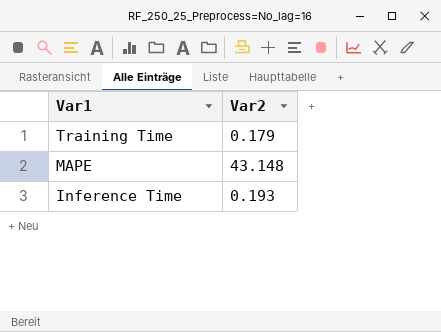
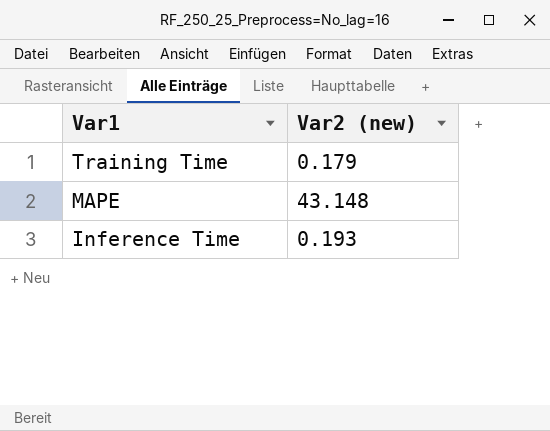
column name: Var2 -> Var2 (new)

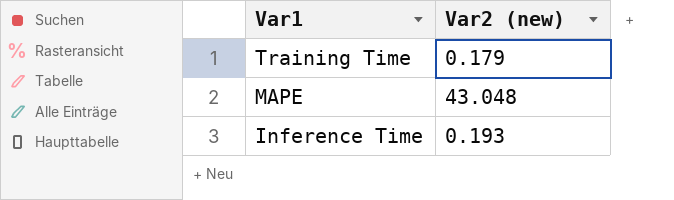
MAPE | Var2 (new): 43.148 -> 43.048

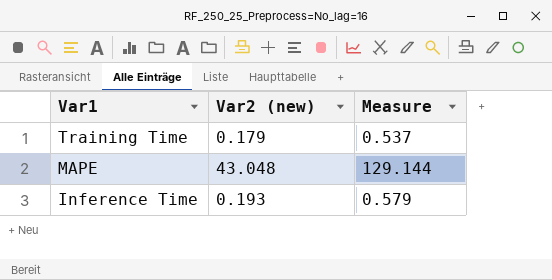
column Measure | formula: none -> [Var2 (new)] * 3

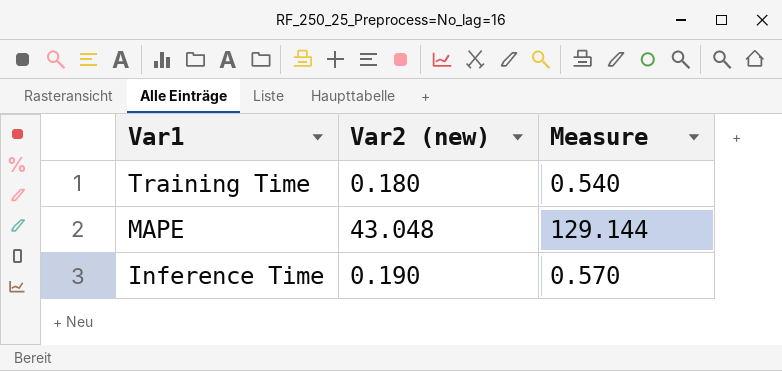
Training Time | Var2 (new): 0.179 -> 0.180
Training Time | Measure: 0.537 -> 0.540
Inference Time | Var2 (new): 0.193 -> 0.190
Inference Time | Measure: 0.579 -> 0.570

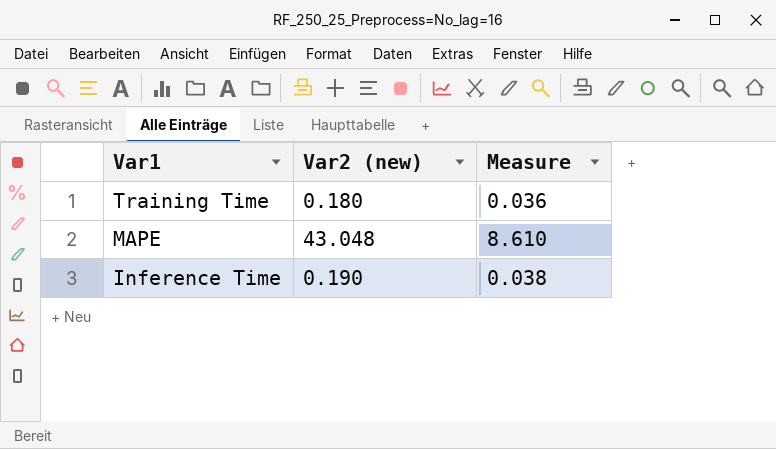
column Measure | formula: [Var2 (new)] * 3 -> [Var2 (new)] * 0.2

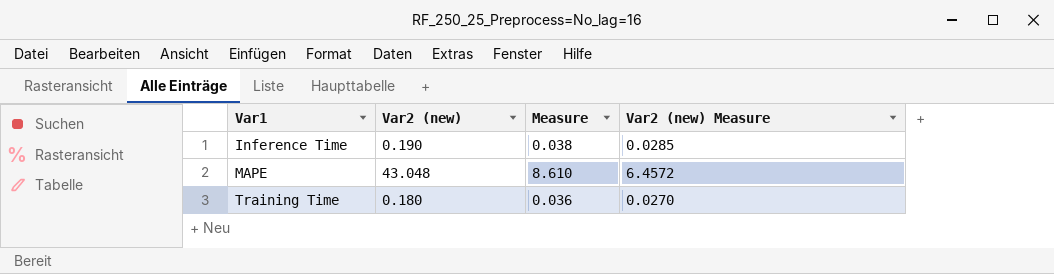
row order: Var1 descending -> Var1 ascending
column Var2 (new) Measure | formula: none -> [Var2 (new)] * 0.15

